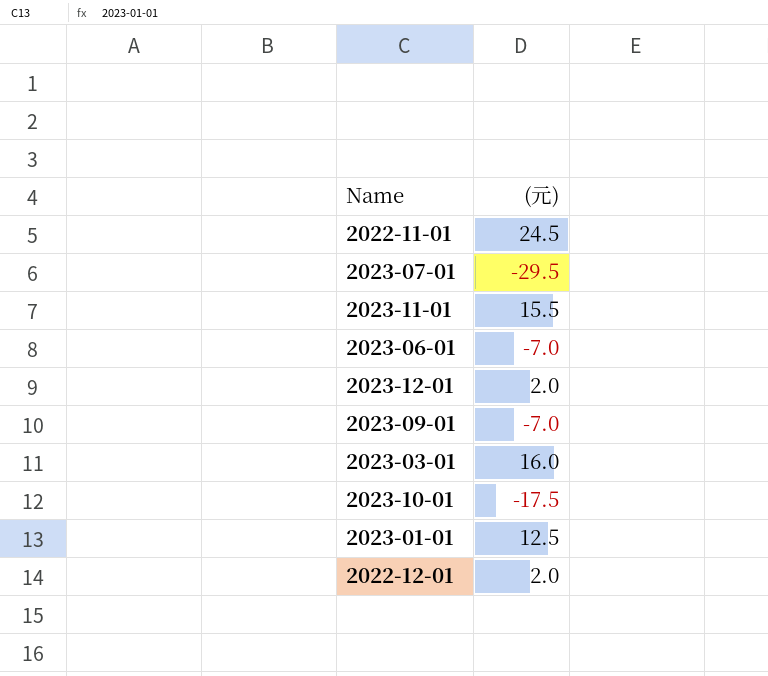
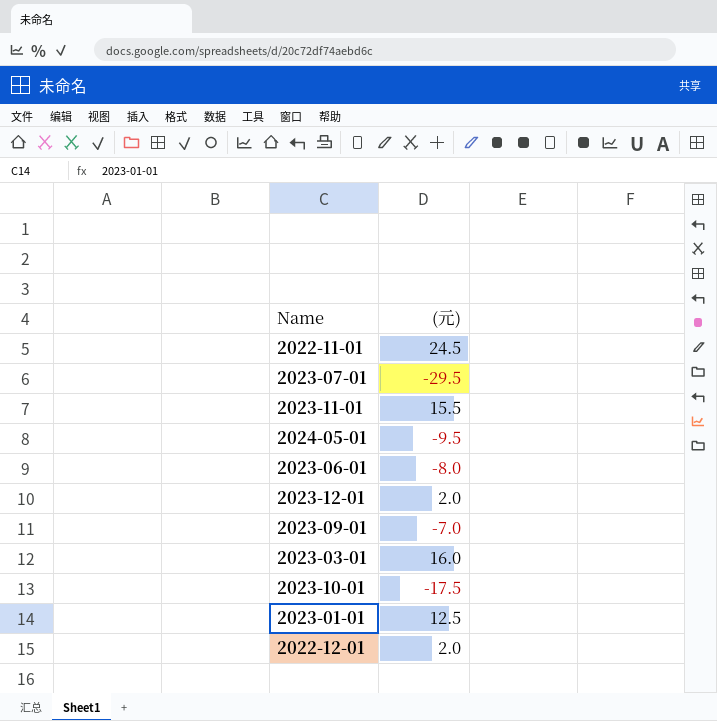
row 2024-05-01: none -> -9.5
2023-06-01 | (元): -7.0 -> -8.0

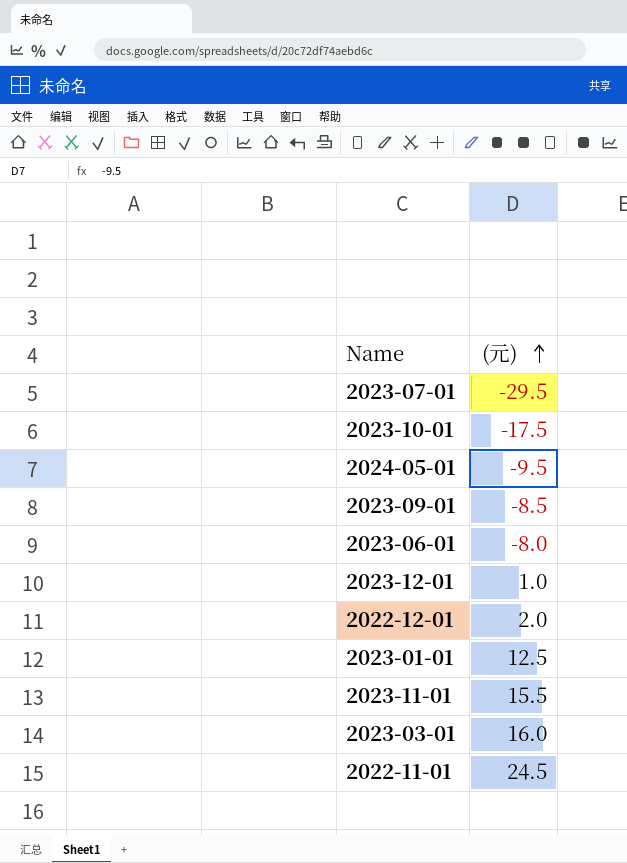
row order: none -> (元) ascending
2023-09-01 | (元): -7.0 -> -8.5
2023-12-01 | (元): 2.0 -> 1.0

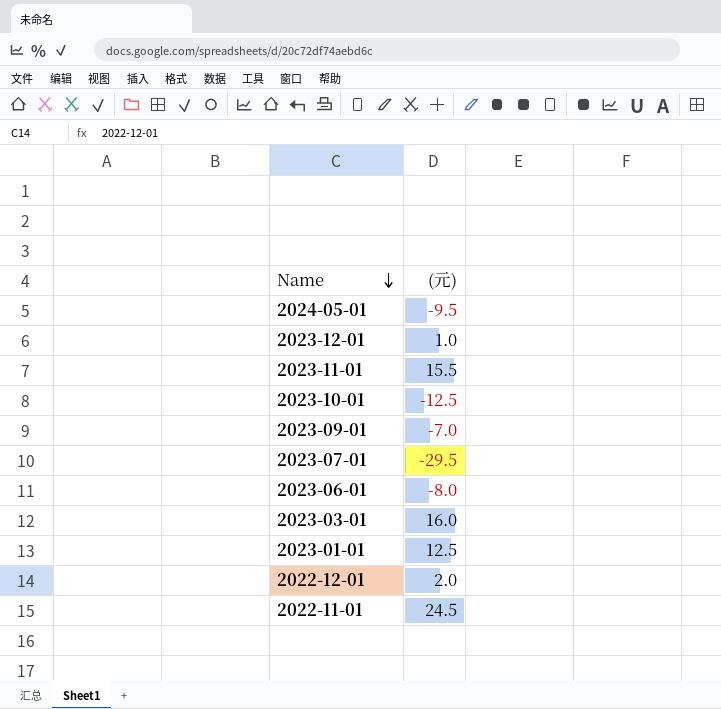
row order: (元) ascending -> Name descending
2023-10-01 | (元): -17.5 -> -12.5
2023-09-01 | (元): -8.5 -> -7.0

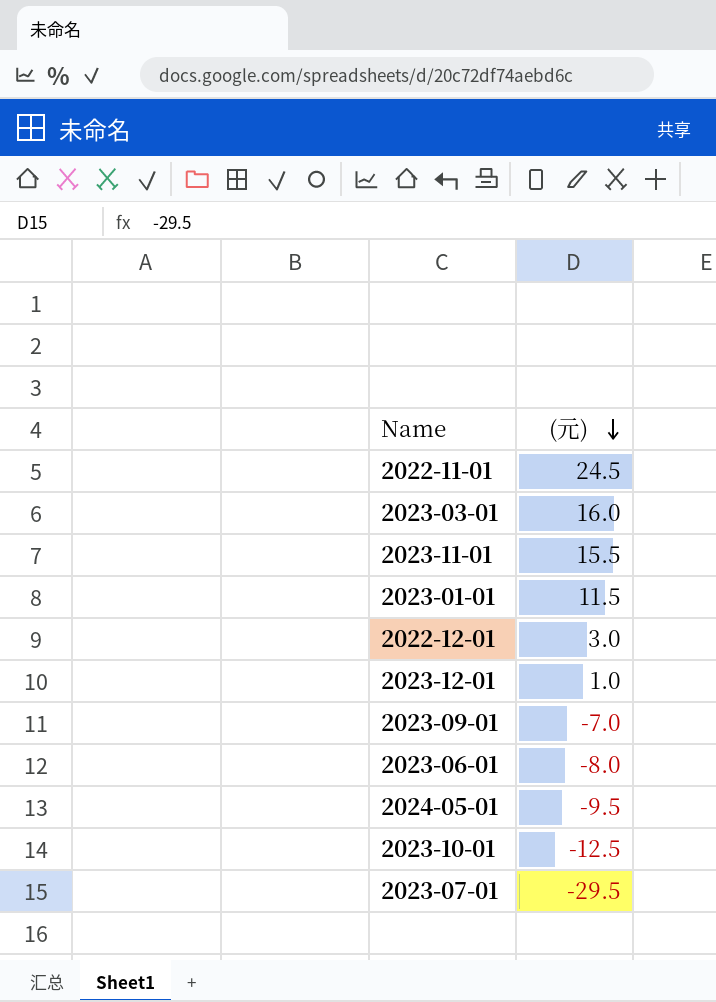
row order: Name descending -> (元) descending
2023-01-01 | (元): 12.5 -> 11.5
2022-12-01 | (元): 2.0 -> 3.0

